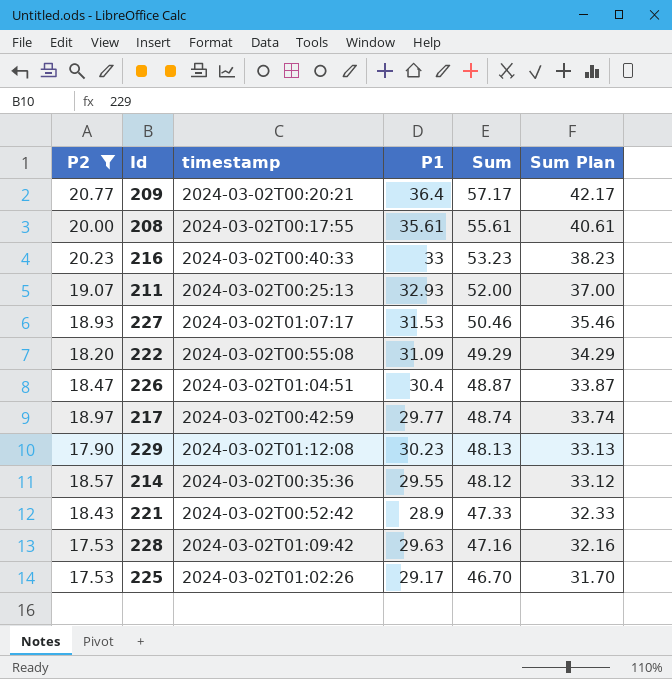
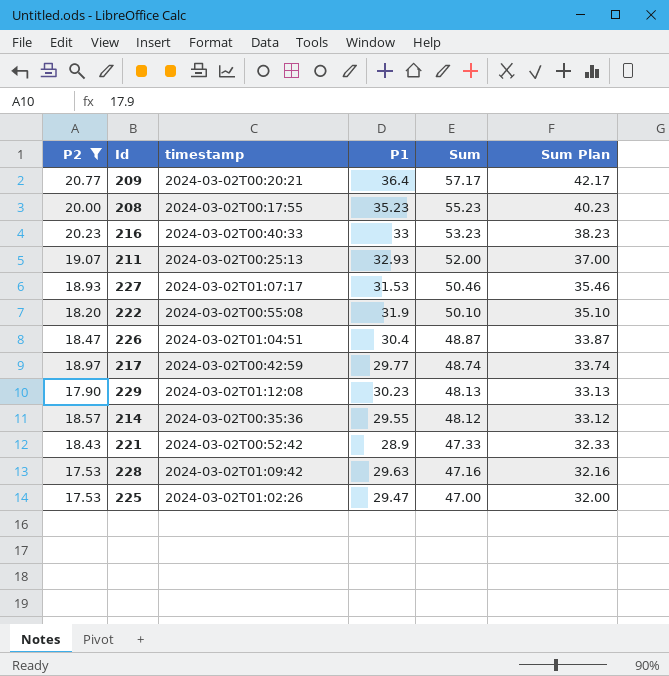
208 | P1: 35.61 -> 35.23
208 | Sum: 55.61 -> 55.23
208 | Sum Plan: 40.61 -> 40.23
222 | P1: 31.09 -> 31.9
222 | Sum: 49.29 -> 50.10
222 | Sum Plan: 34.29 -> 35.10
225 | P1: 29.17 -> 29.47
225 | Sum: 46.70 -> 47.00
225 | Sum Plan: 31.70 -> 32.00

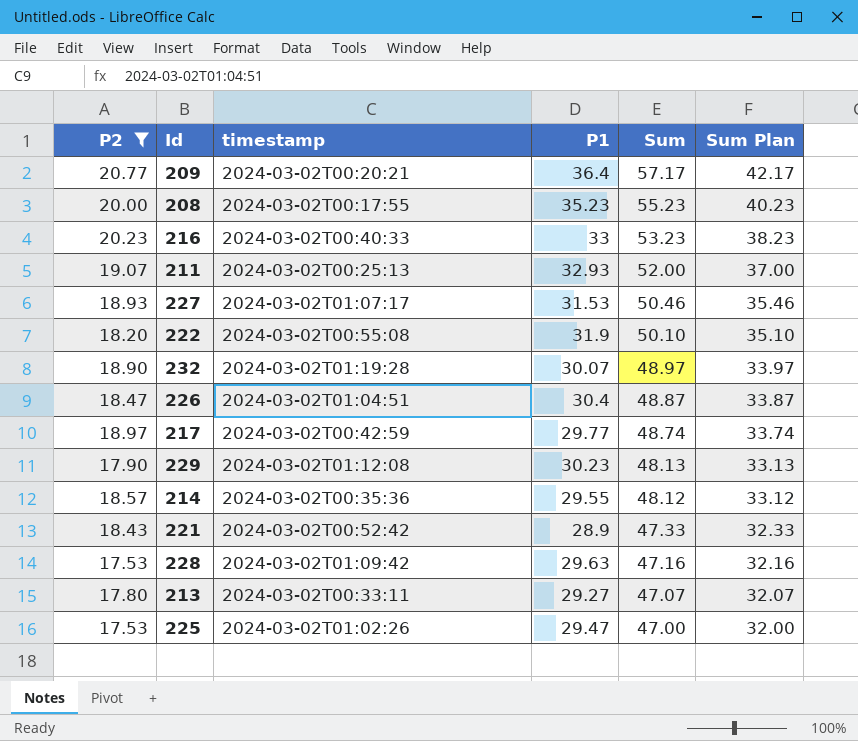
row 232: none -> 18.90 | 2024-03-02T01:19:28 | 30.07 | 48.97 | 33.97
row 213: none -> 17.80 | 2024-03-02T00:33:11 | 29.27 | 47.07 | 32.07

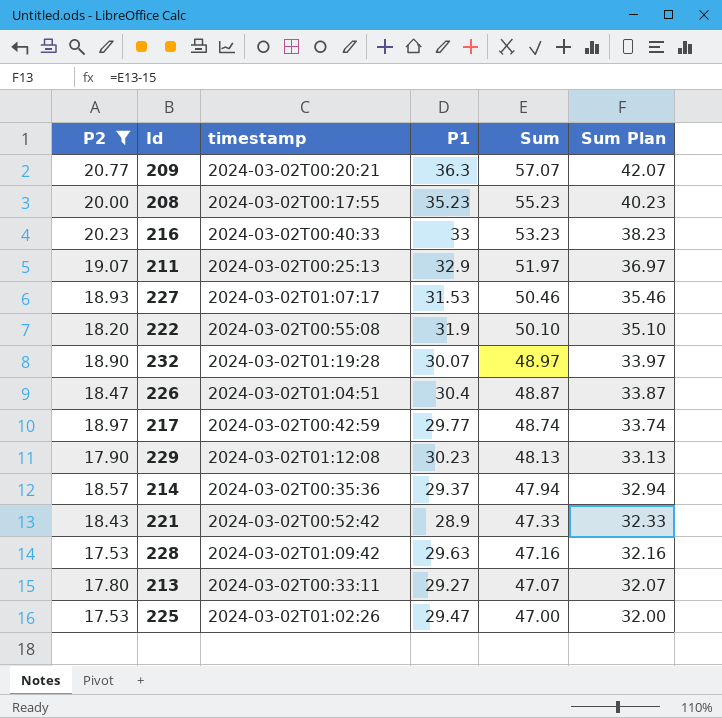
209 | P1: 36.4 -> 36.3
209 | Sum: 57.17 -> 57.07
209 | Sum Plan: 42.17 -> 42.07
211 | P1: 32.93 -> 32.9
211 | Sum: 52.00 -> 51.97
211 | Sum Plan: 37.00 -> 36.97
214 | P1: 29.55 -> 29.37
214 | Sum: 48.12 -> 47.94
214 | Sum Plan: 33.12 -> 32.94

